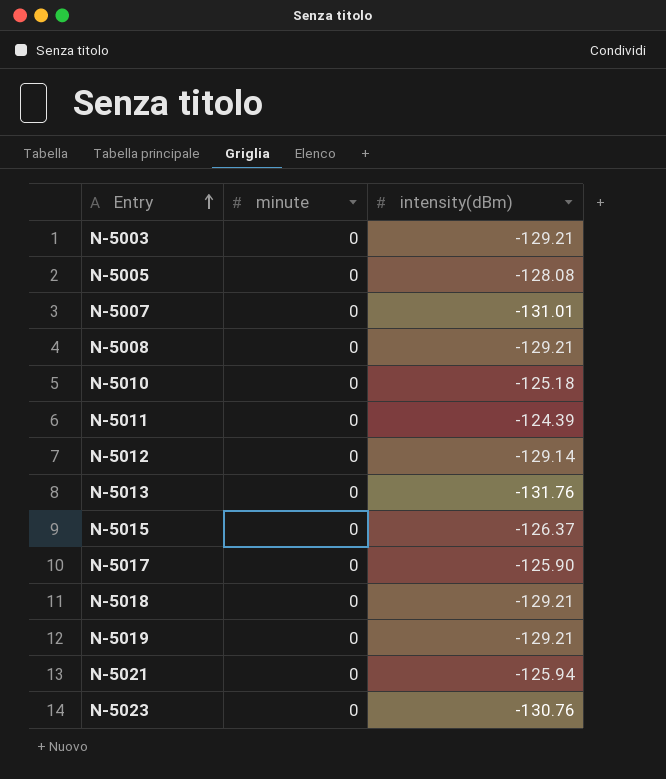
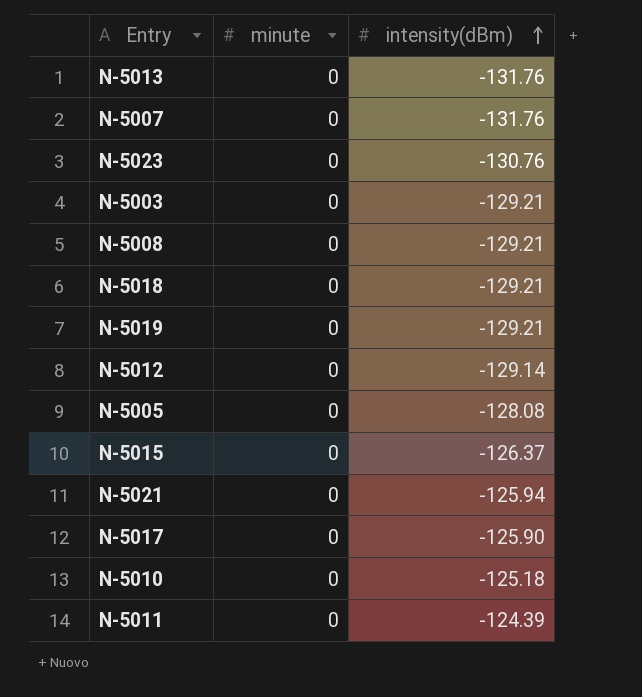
row order: Entry ascending -> intensity(dBm) ascending
N-5007 | intensity(dBm): -131.01 -> -131.76

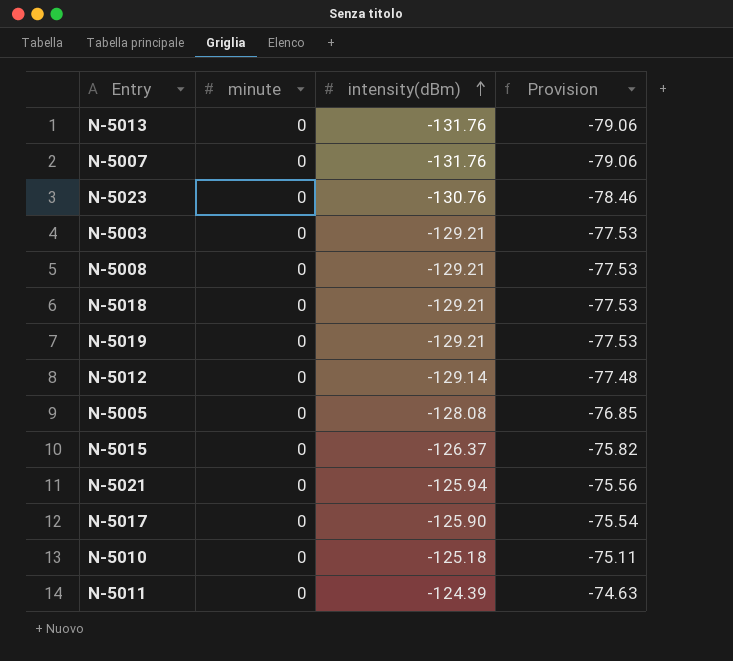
column Provision | formula: none -> [intensity(dBm)] * 0.6

